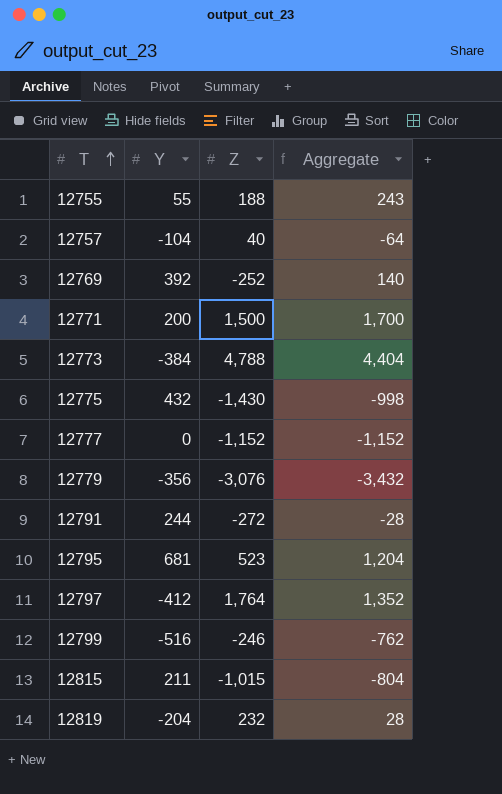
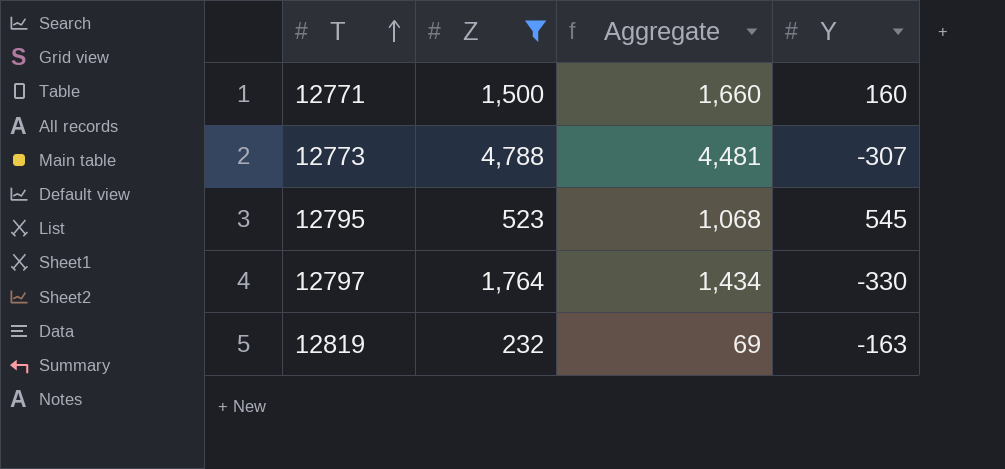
filter: none -> Z >= 232
column Y | position: 2 -> 4
12771 | Aggregate: 1,700 -> 1,660
12771 | Y: 200 -> 160
12773 | Aggregate: 4,404 -> 4,481
12773 | Y: -384 -> -307
12795 | Aggregate: 1,204 -> 1,068
12795 | Y: 681 -> 545
12797 | Aggregate: 1,352 -> 1,434
12797 | Y: -412 -> -330
12819 | Aggregate: 28 -> 69
12819 | Y: -204 -> -163

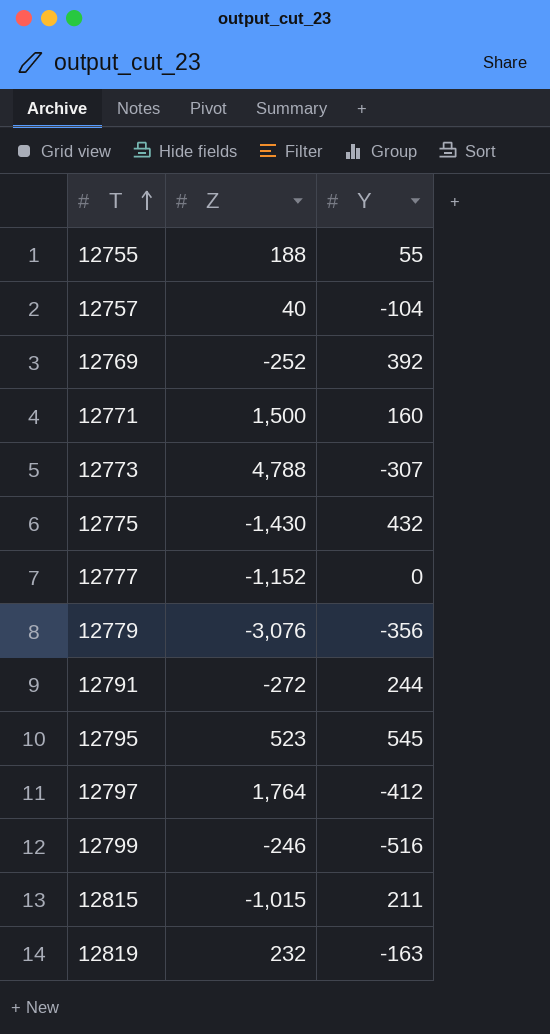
filter: Z >= 232 -> none
column Aggregate | formula: [Z] + [Y] -> none
12797 | Y: -330 -> -412

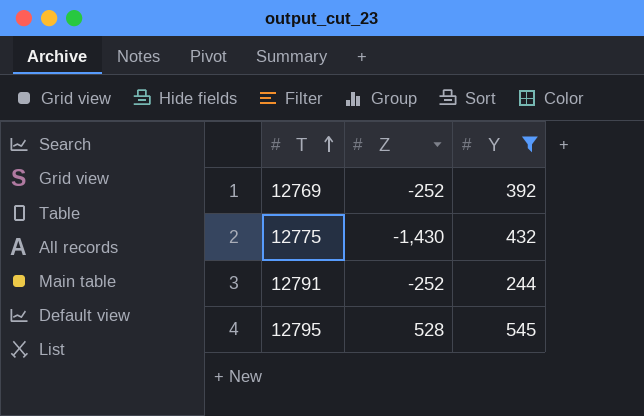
filter: none -> Y >= 244
12791 | Z: -272 -> -252
12795 | Z: 523 -> 528

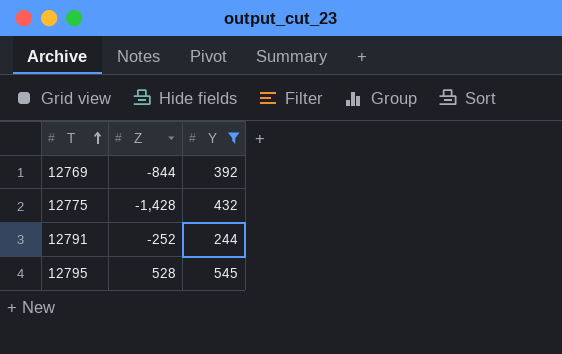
12769 | Z: -252 -> -844
12775 | Z: -1,430 -> -1,428

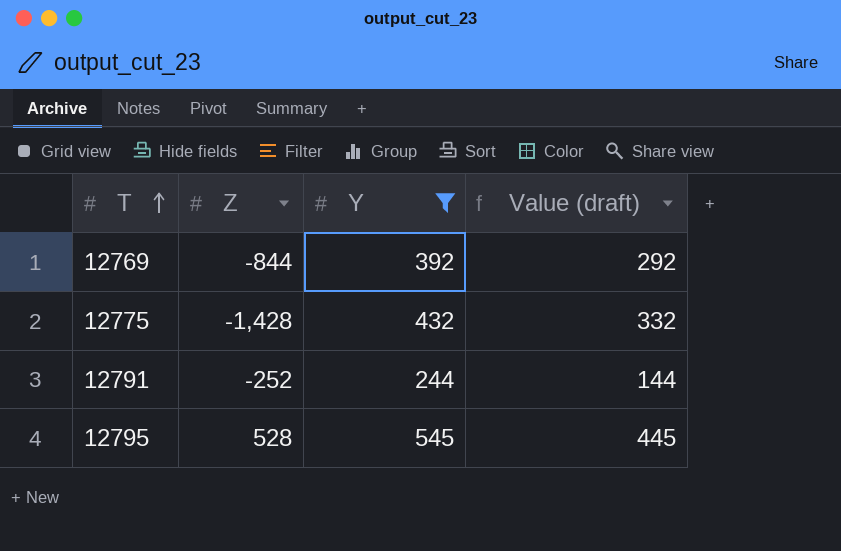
column Value (draft) | formula: none -> [Y] - 100

